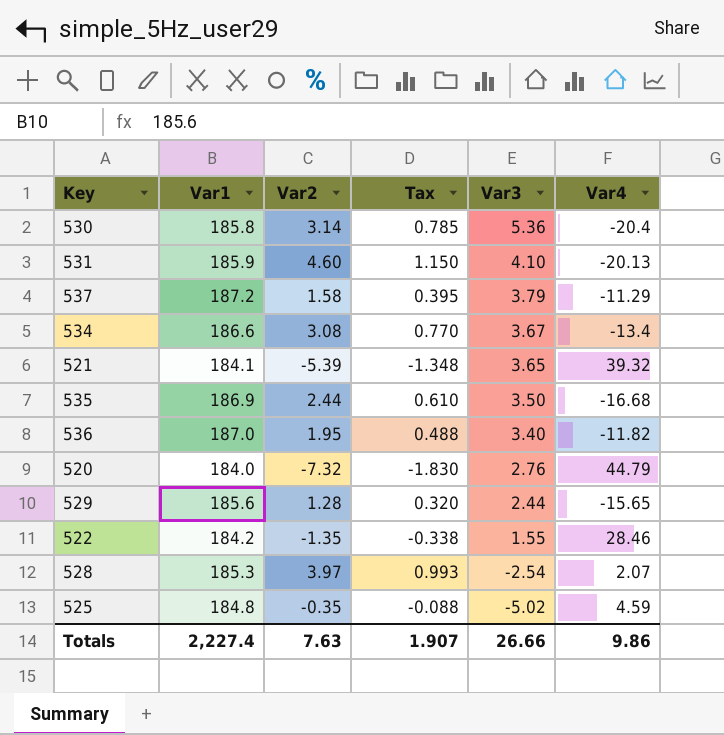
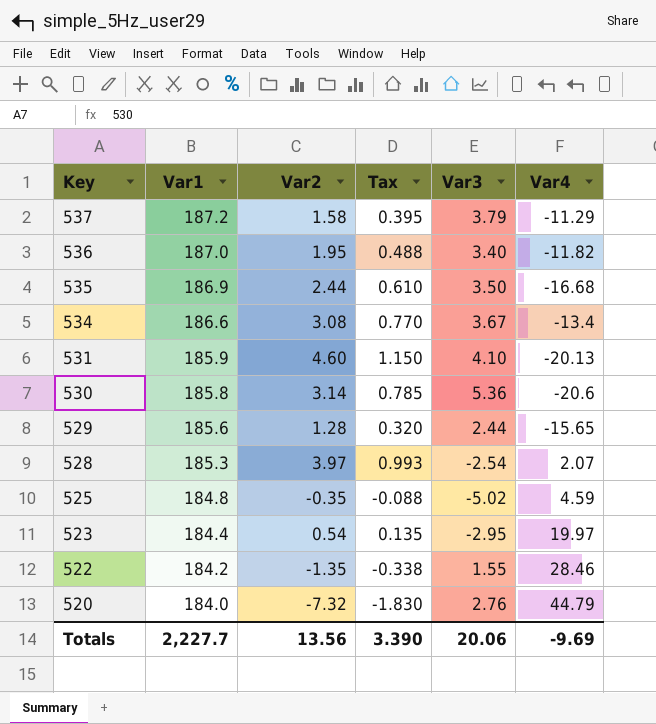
row order: Var3 descending -> Key descending
row 521: 184.1 | -5.39 | -1.348 | 3.65 | 39.32 -> none
530 | Var4: -20.4 -> -20.6
row 523: none -> 184.4 | 0.54 | 0.135 | -2.95 | 19.97
Totals | Var1: 2,227.4 -> 2,227.7
Totals | Var2: 7.63 -> 13.56
Totals | Tax: 1.907 -> 3.390
Totals | Var3: 26.66 -> 20.06
Totals | Var4: 9.86 -> -9.69

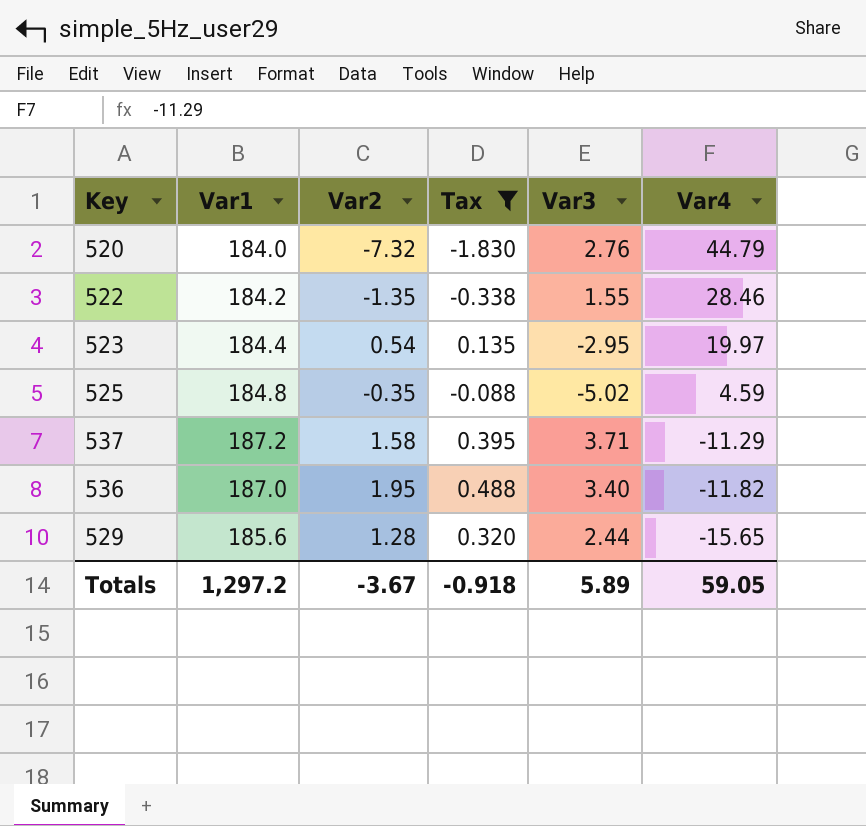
filter: none -> Tax <= 0.488
row order: Key descending -> Var4 descending
537 | Var3: 3.79 -> 3.71
Totals | Var1: 2,227.7 -> 1,297.2
Totals | Var2: 13.56 -> -3.67
Totals | Tax: 3.390 -> -0.918
Totals | Var3: 20.06 -> 5.89
Totals | Var4: -9.69 -> 59.05

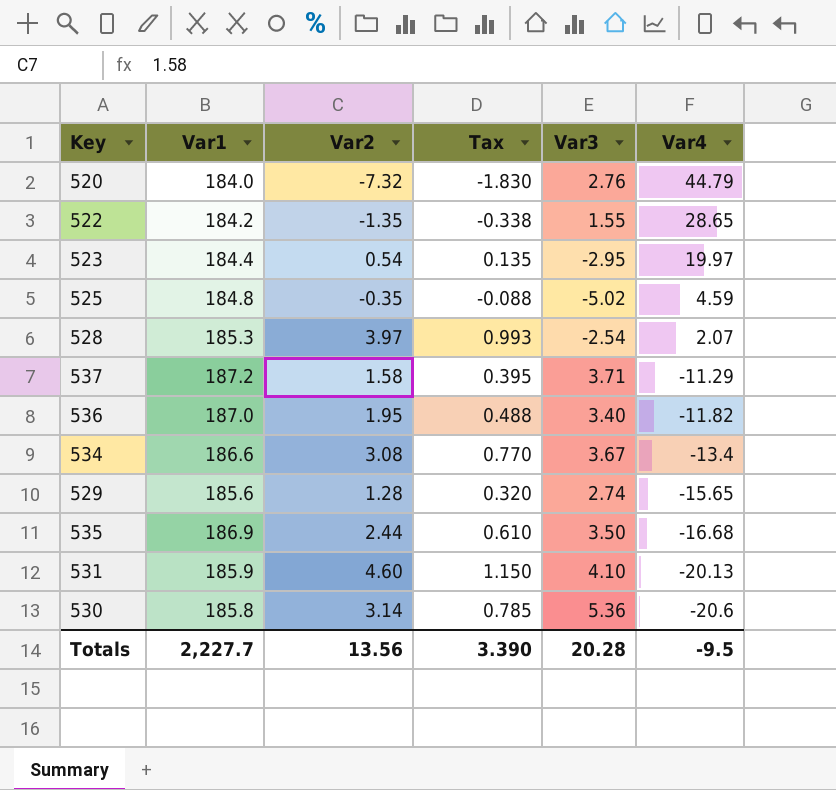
filter: Tax <= 0.488 -> none
522 | Var4: 28.46 -> 28.65
529 | Var3: 2.44 -> 2.74
Totals | Var1: 1,297.2 -> 2,227.7
Totals | Var2: -3.67 -> 13.56
Totals | Tax: -0.918 -> 3.390
Totals | Var3: 5.89 -> 20.28
Totals | Var4: 59.05 -> -9.5

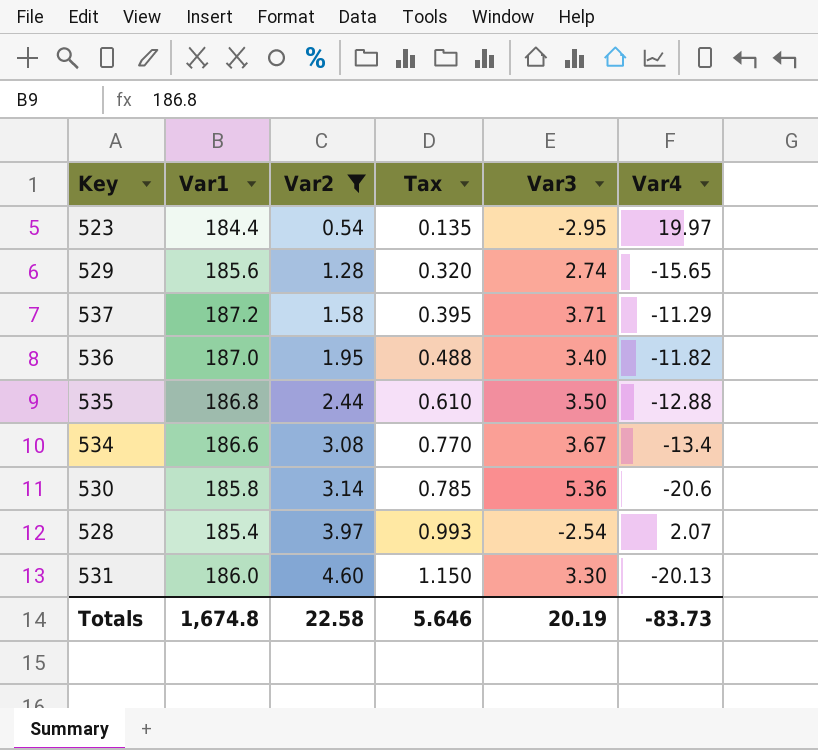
filter: none -> Var2 >= 0.54
row order: Var4 descending -> Var2 ascending
535 | Var1: 186.9 -> 186.8
535 | Var4: -16.68 -> -12.88
528 | Var1: 185.3 -> 185.4
531 | Var1: 185.9 -> 186.0
531 | Var3: 4.10 -> 3.30
Totals | Var1: 2,227.7 -> 1,674.8
Totals | Var2: 13.56 -> 22.58
Totals | Tax: 3.390 -> 5.646
Totals | Var3: 20.28 -> 20.19
Totals | Var4: -9.5 -> -83.73

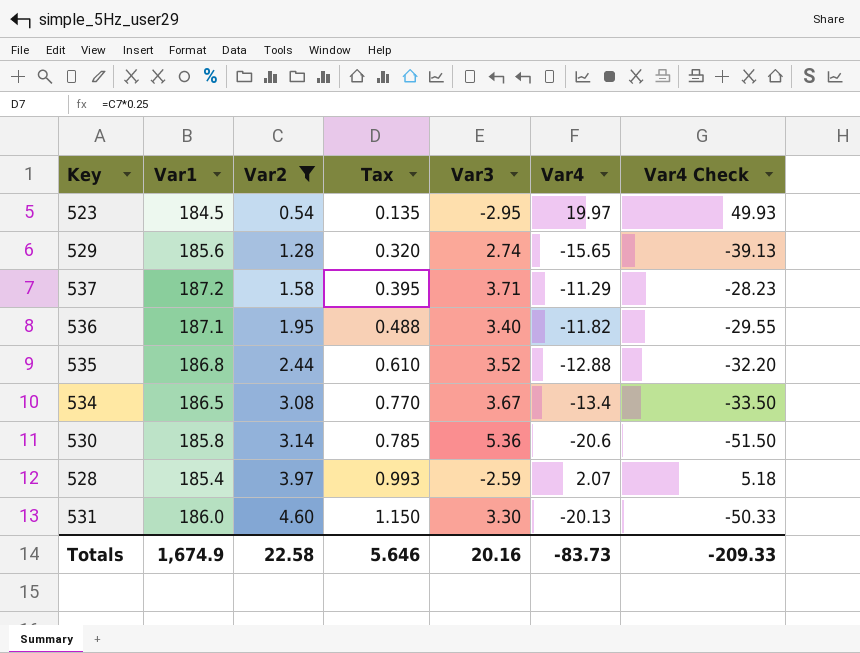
column Var4 Check | formula: none -> [Var4] * 2.5
523 | Var1: 184.4 -> 184.5
536 | Var1: 187.0 -> 187.1
535 | Var3: 3.50 -> 3.52
534 | Var1: 186.6 -> 186.5
528 | Var3: -2.54 -> -2.59
Totals | Var1: 1,674.8 -> 1,674.9
Totals | Var3: 20.19 -> 20.16

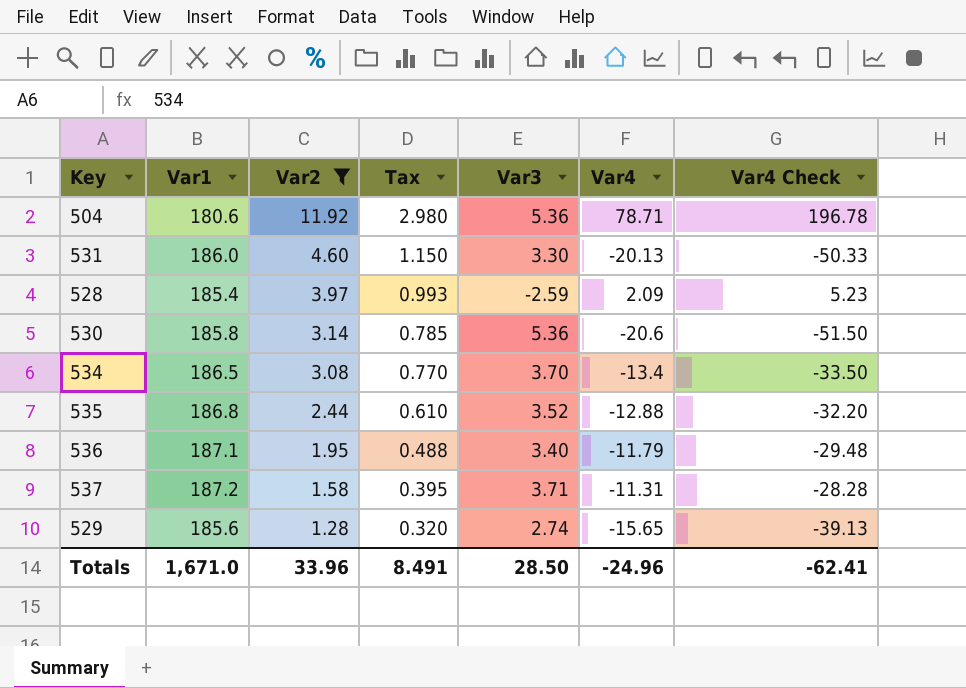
row order: Var2 ascending -> Var2 descending
row 523: 184.5 | 0.54 | 0.135 | -2.95 | 19.97 | 49.93 -> none
row 504: none -> 180.6 | 11.92 | 2.980 | 5.36 | 78.71 | 196.78
528 | Var4: 2.07 -> 2.09
528 | Var4 Check: 5.18 -> 5.23
534 | Var3: 3.67 -> 3.70
536 | Var4: -11.82 -> -11.79
536 | Var4 Check: -29.55 -> -29.48
537 | Var4: -11.29 -> -11.31
537 | Var4 Check: -28.23 -> -28.28
Totals | Var1: 1,674.9 -> 1,671.0
Totals | Var2: 22.58 -> 33.96
Totals | Tax: 5.646 -> 8.491
Totals | Var3: 20.16 -> 28.50
Totals | Var4: -83.73 -> -24.96
Totals | Var4 Check: -209.33 -> -62.41

